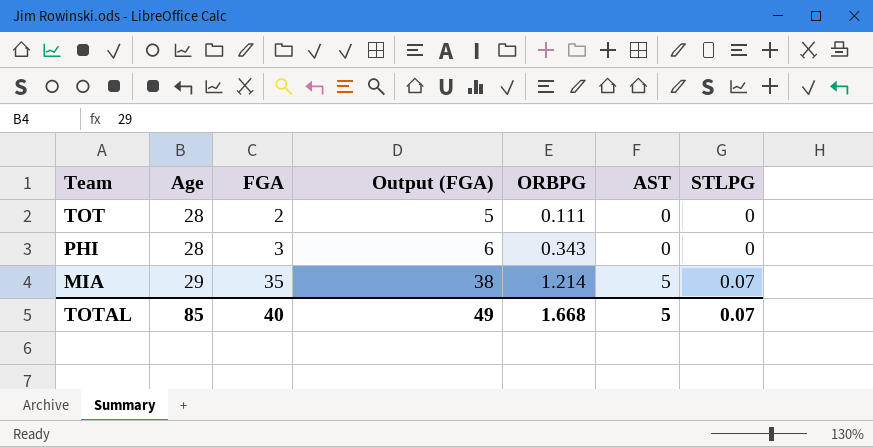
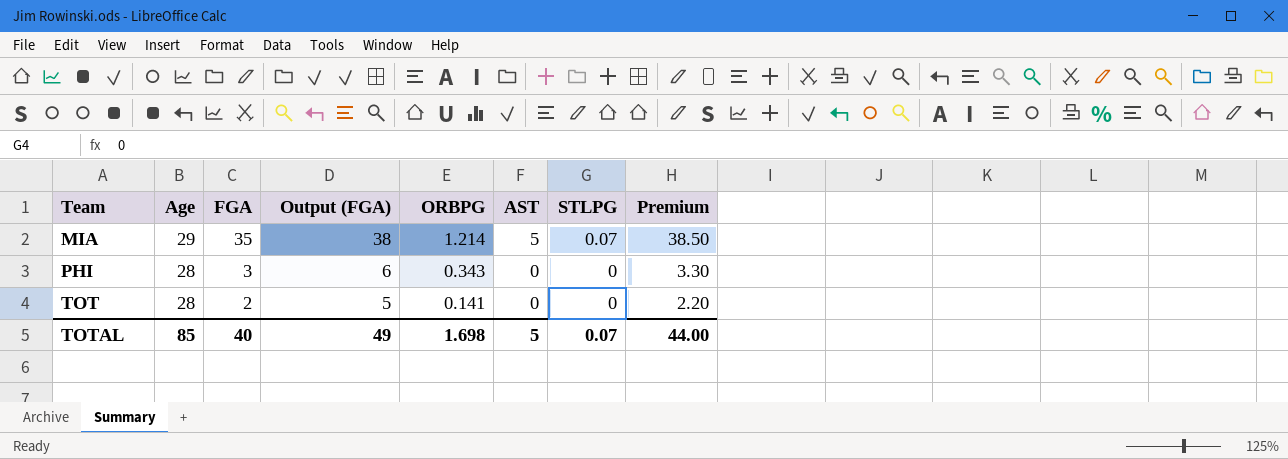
row order: Team descending -> Team ascending
column Premium | formula: none -> [FGA] * 1.1
TOT | ORBPG: 0.111 -> 0.141
TOTAL | ORBPG: 1.668 -> 1.698

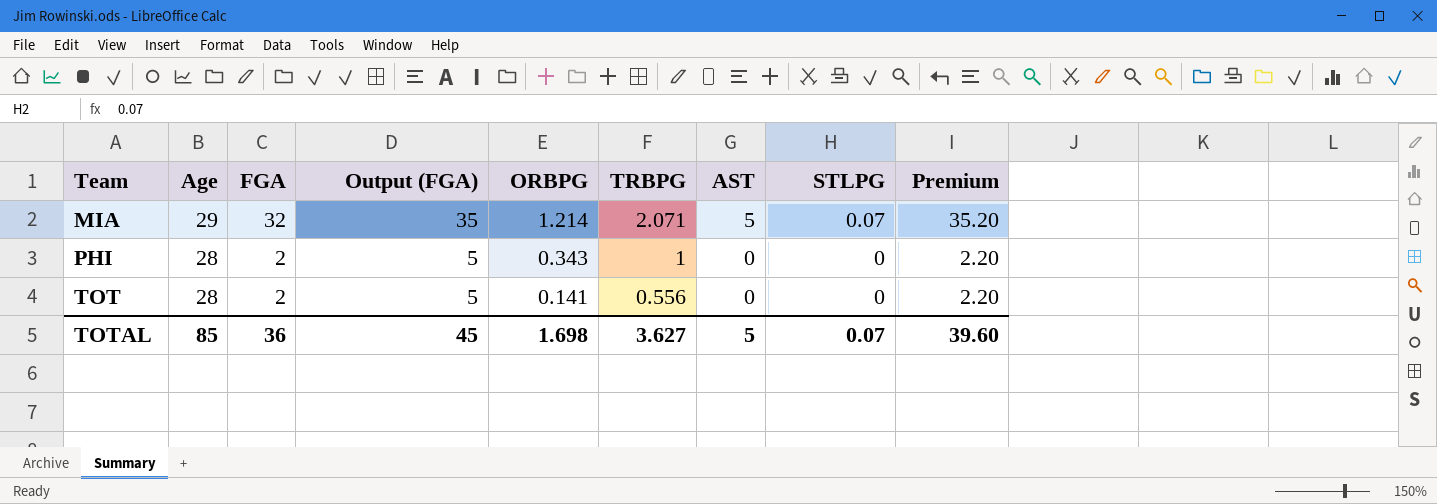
column TRBPG | position: none -> 6
MIA | FGA: 35 -> 32
MIA | Output (FGA): 38 -> 35
MIA | Premium: 38.50 -> 35.20
PHI | FGA: 3 -> 2
PHI | Output (FGA): 6 -> 5
PHI | Premium: 3.30 -> 2.20
TOTAL | FGA: 40 -> 36
TOTAL | Output (FGA): 49 -> 45
TOTAL | Premium: 44.00 -> 39.60

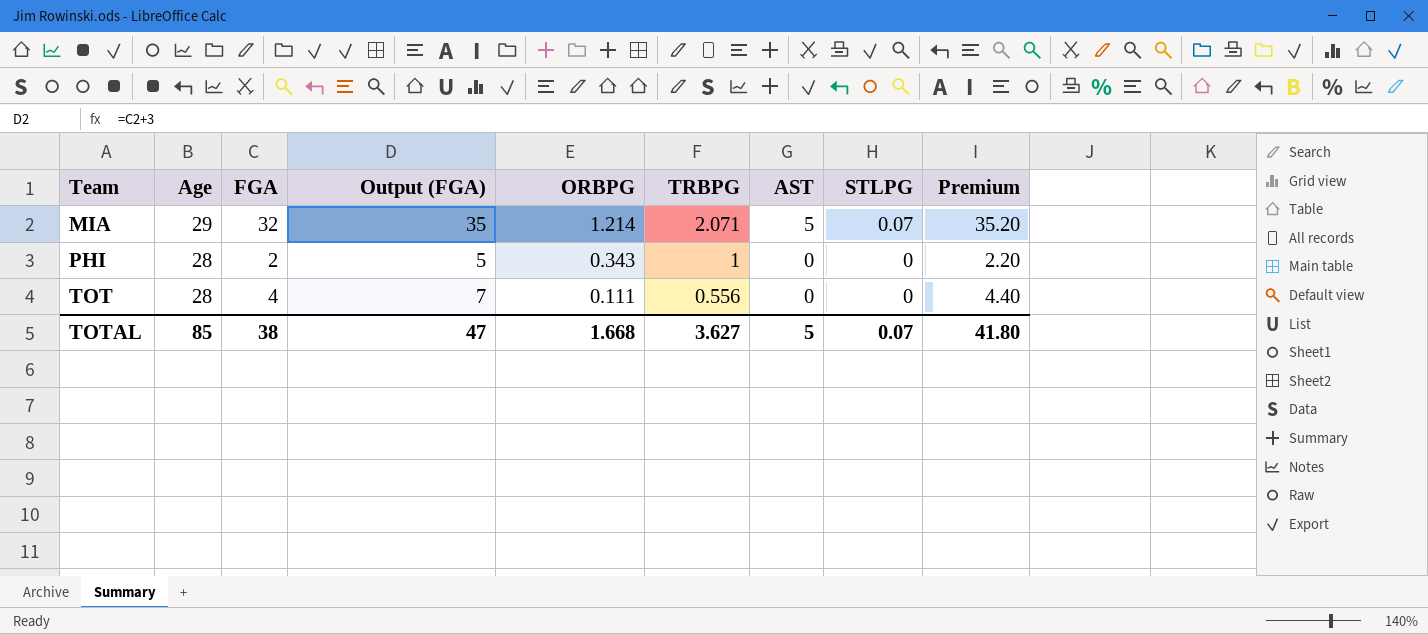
TOT | FGA: 2 -> 4
TOT | Output (FGA): 5 -> 7
TOT | ORBPG: 0.141 -> 0.111
TOT | Premium: 2.20 -> 4.40
TOTAL | FGA: 36 -> 38
TOTAL | Output (FGA): 45 -> 47
TOTAL | ORBPG: 1.698 -> 1.668
TOTAL | Premium: 39.60 -> 41.80

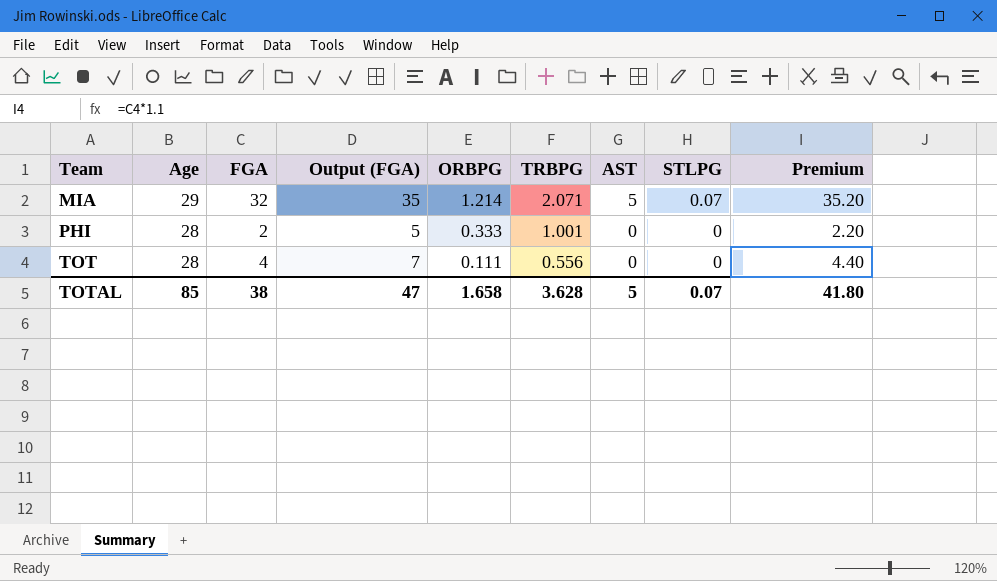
PHI | ORBPG: 0.343 -> 0.333
PHI | TRBPG: 1 -> 1.001
TOTAL | ORBPG: 1.668 -> 1.658
TOTAL | TRBPG: 3.627 -> 3.628

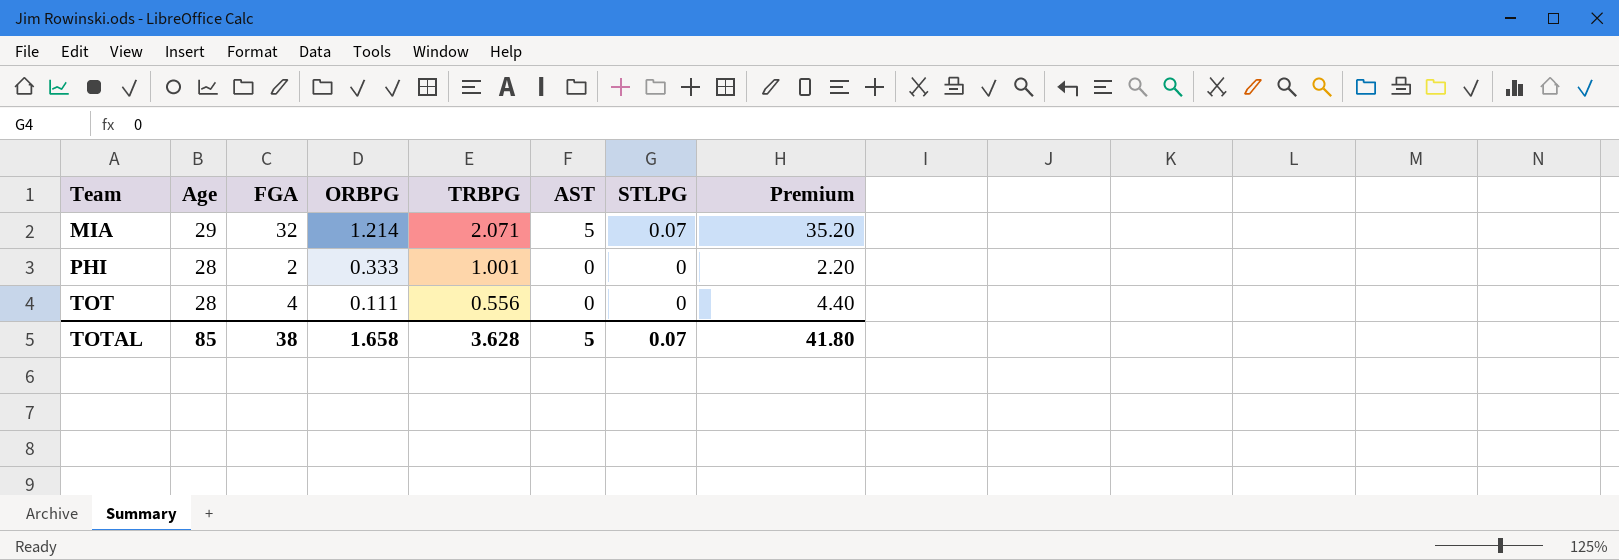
column Output (FGA) | formula: [FGA] + 3 -> none

